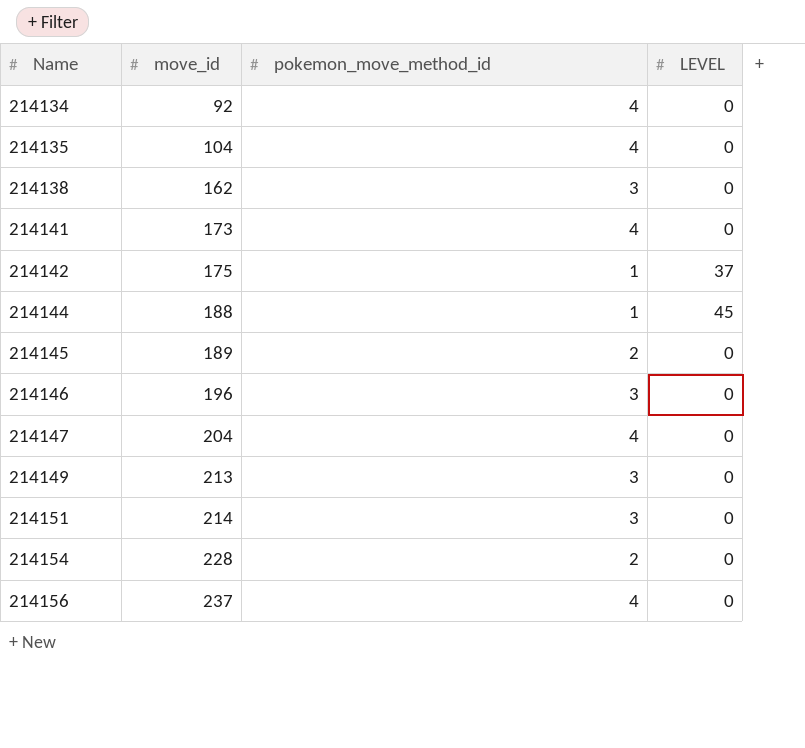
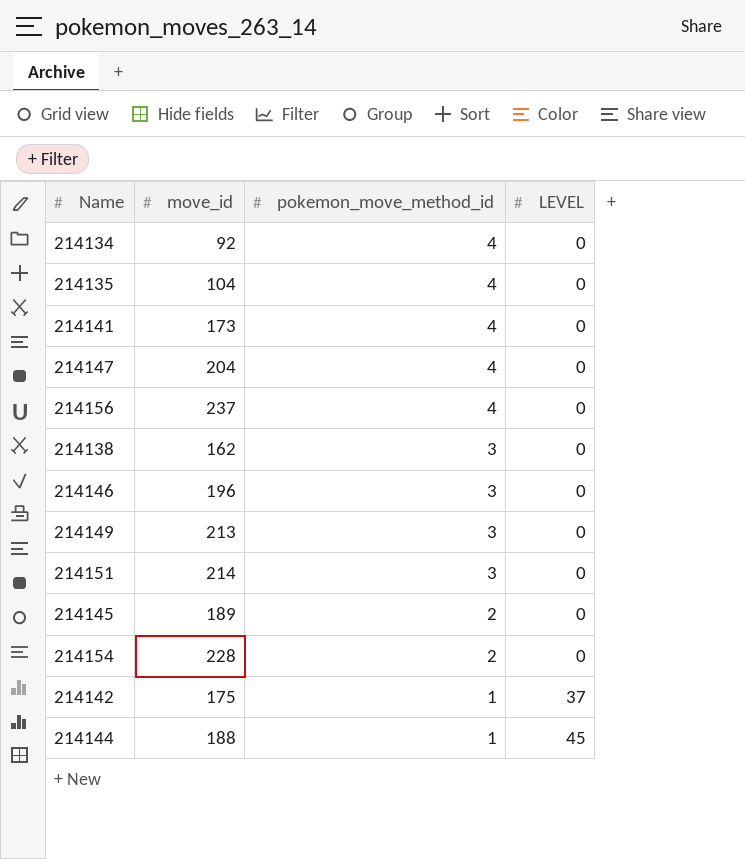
row order: Name ascending -> pokemon_move_method_id descending

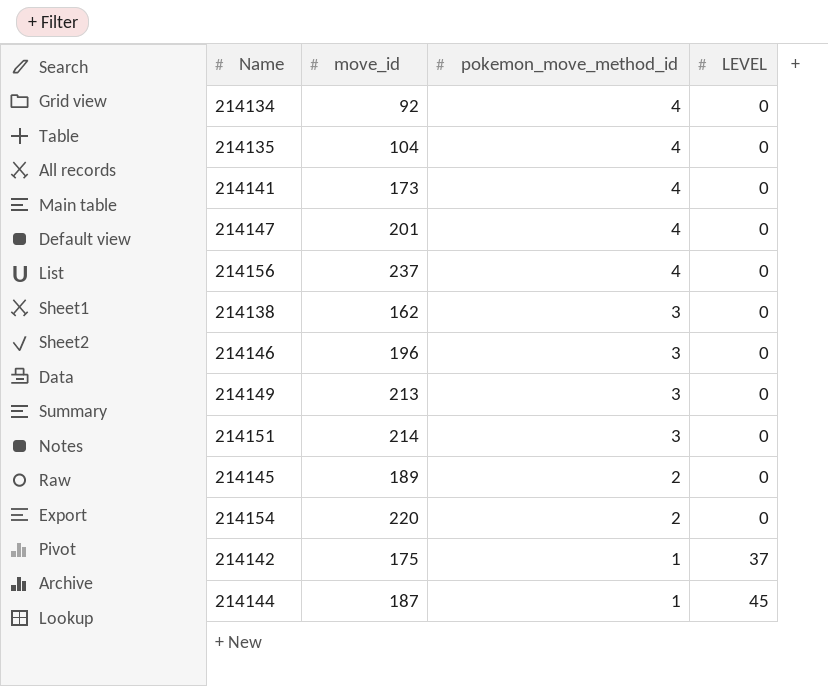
214147 | move_id: 204 -> 201
214154 | move_id: 228 -> 220
214144 | move_id: 188 -> 187

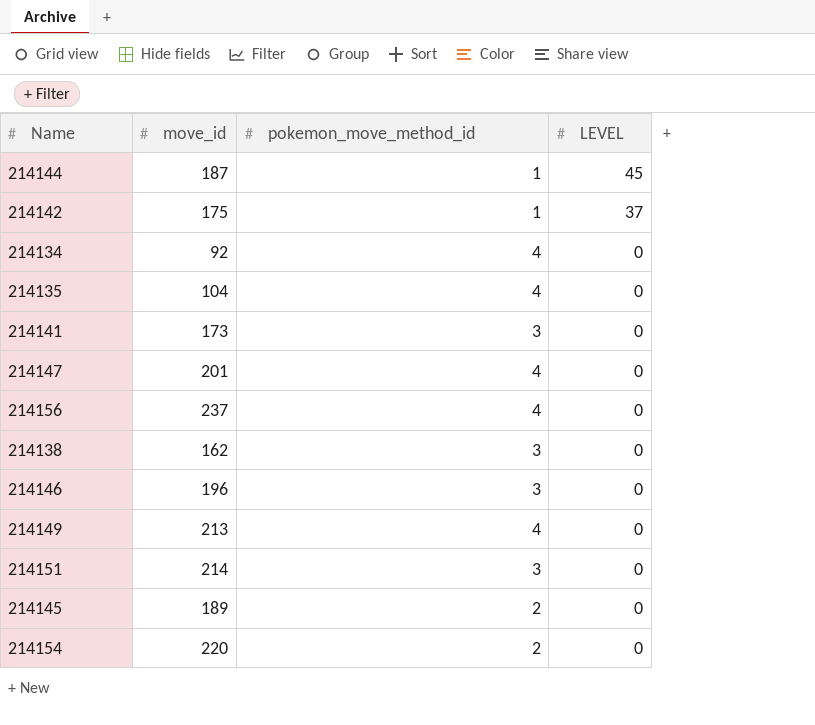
row order: pokemon_move_method_id descending -> LEVEL descending
214141 | pokemon_move_method_id: 4 -> 3
214149 | pokemon_move_method_id: 3 -> 4

